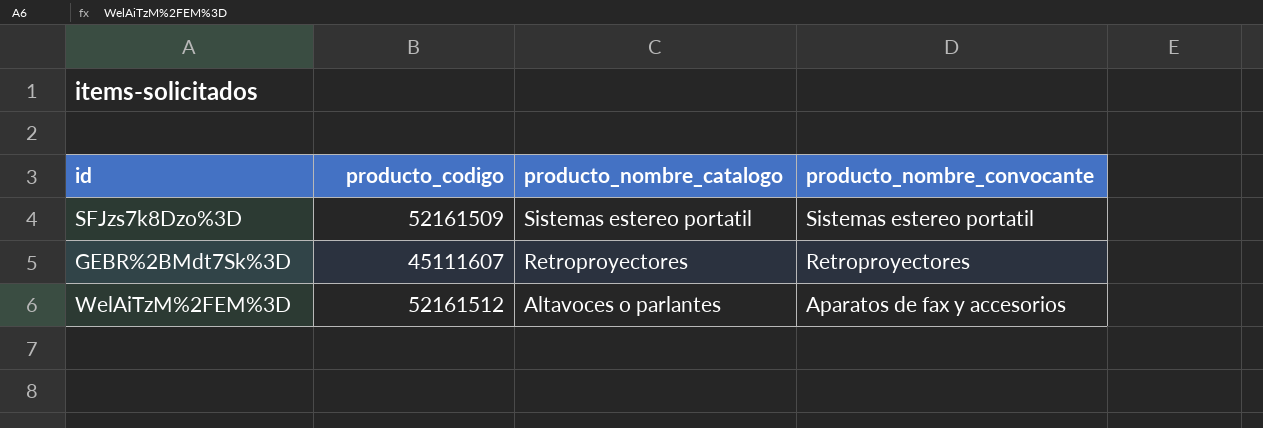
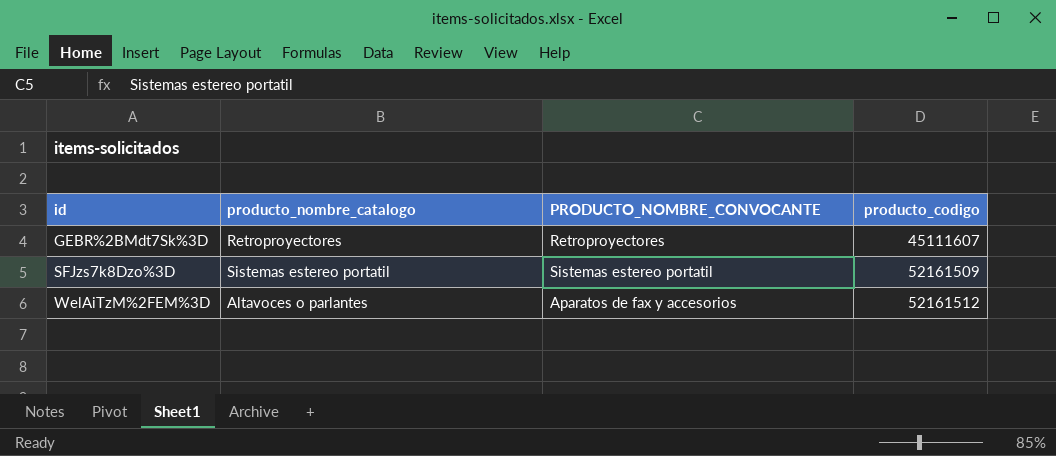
row order: producto_nombre_catalogo descending -> id ascending
column name: producto_nombre_convocante -> PRODUCTO_NOMBRE_CONVOCANTE
column producto_codigo | position: 2 -> 4

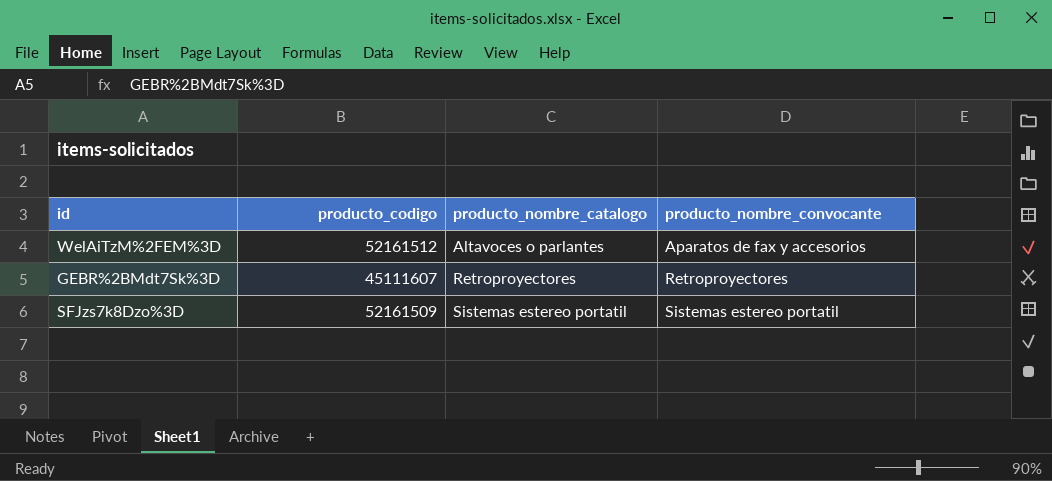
row order: id ascending -> producto_nombre_catalogo ascending
column producto_codigo | position: 4 -> 2
column name: PRODUCTO_NOMBRE_CONVOCANTE -> producto_nombre_convocante

